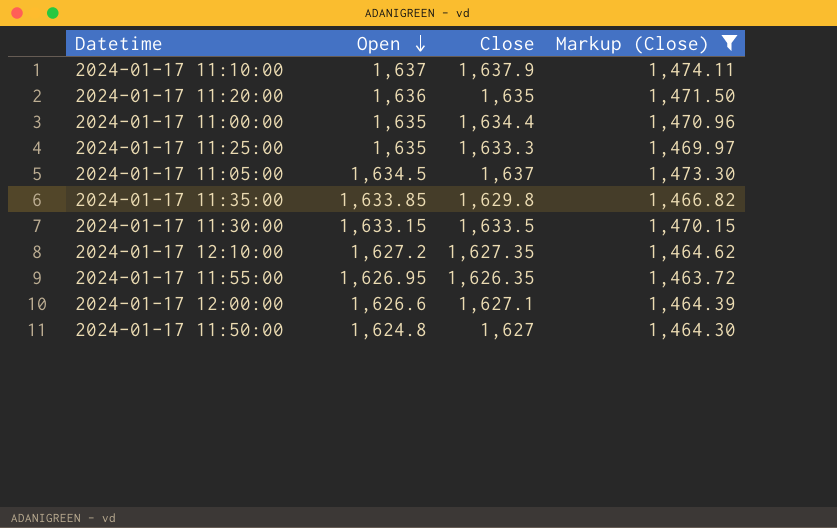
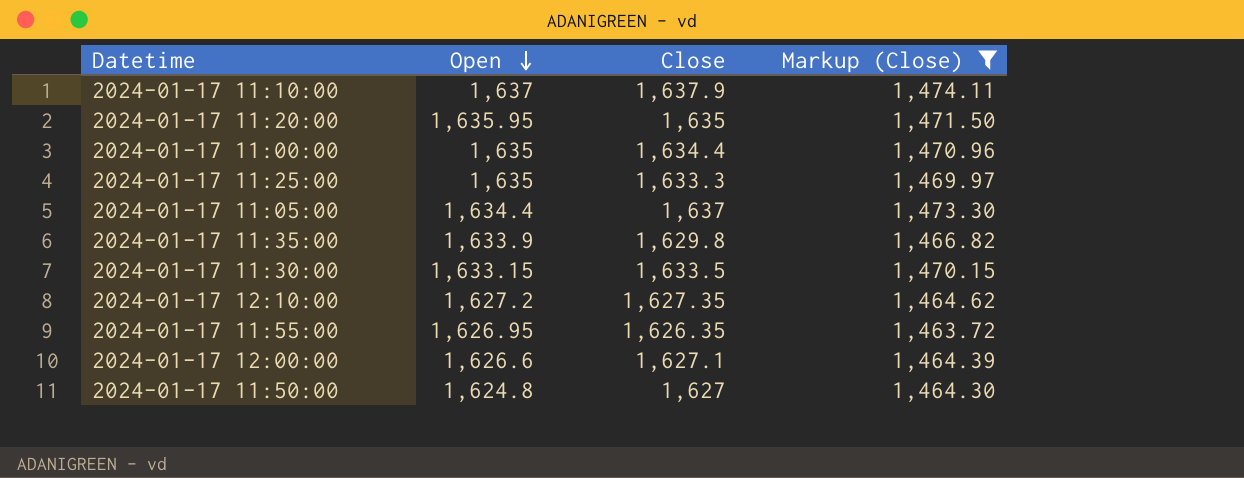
2024-01-17 11:20:00 | Open: 1,636 -> 1,635.95
2024-01-17 11:05:00 | Open: 1,634.5 -> 1,634.4
2024-01-17 11:35:00 | Open: 1,633.85 -> 1,633.9

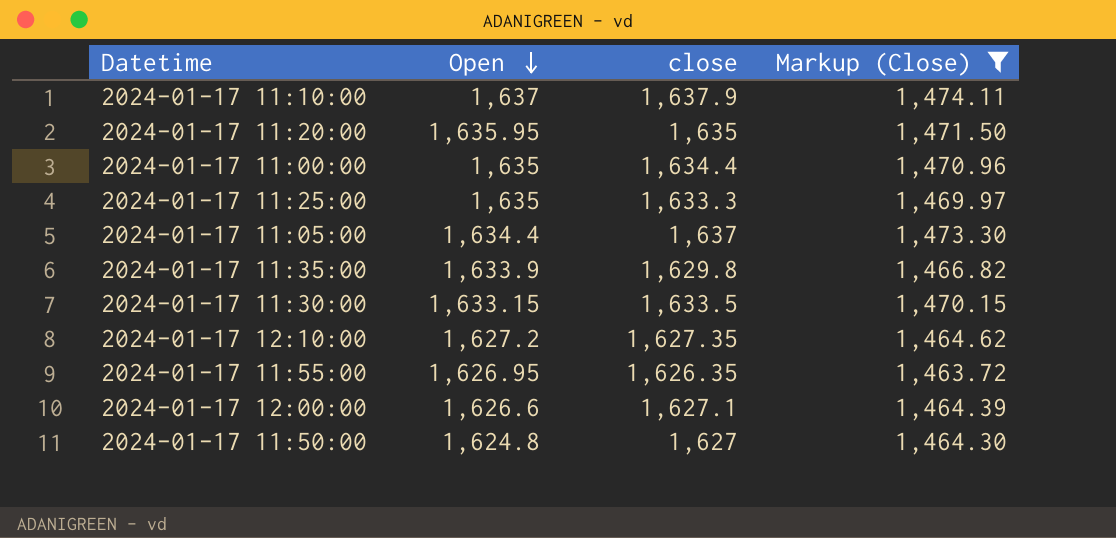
column name: Close -> close

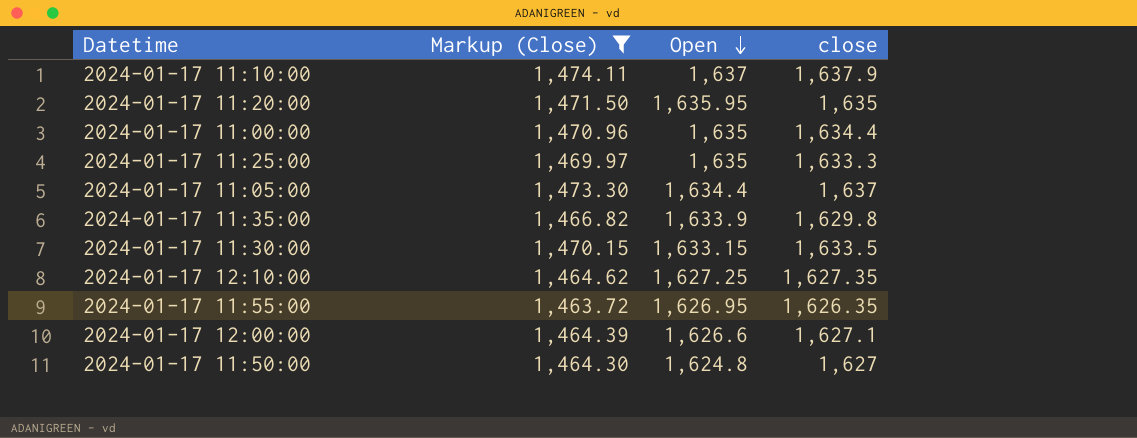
column Markup (Close) | position: 4 -> 2
2024-01-17 12:10:00 | Open: 1,627.2 -> 1,627.25

